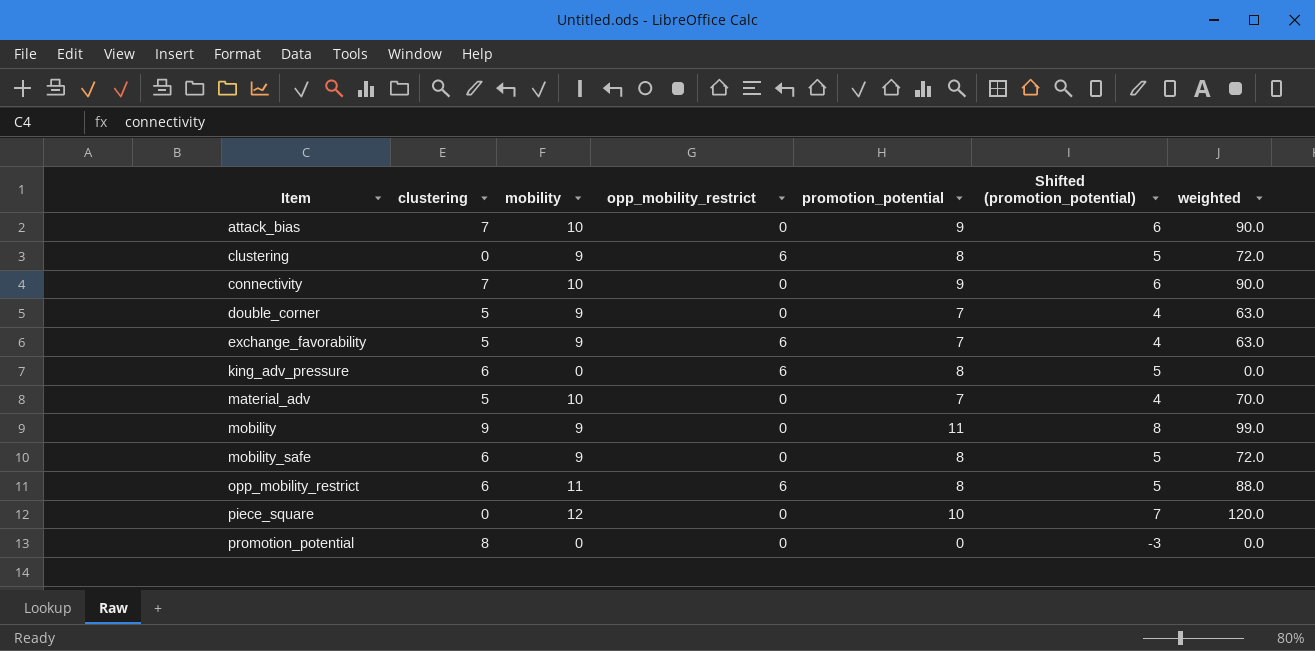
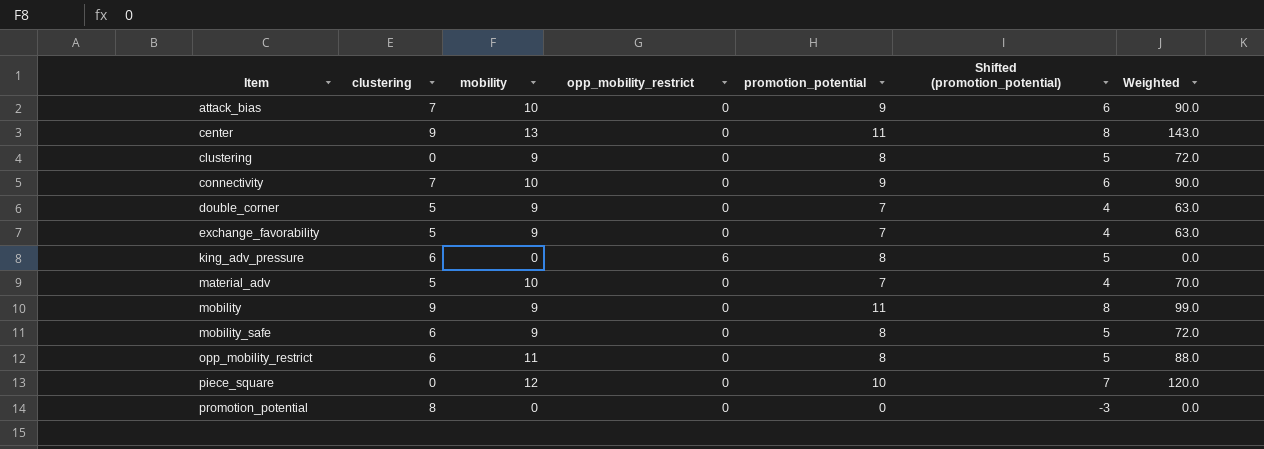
column name: weighted -> Weighted
row center: none -> 9 | 13 | 0 | 11 | 8 | 143.0
clustering | opp_mobility_restrict: 6 -> 0
exchange_favorability | opp_mobility_restrict: 6 -> 0
opp_mobility_restrict | opp_mobility_restrict: 6 -> 0

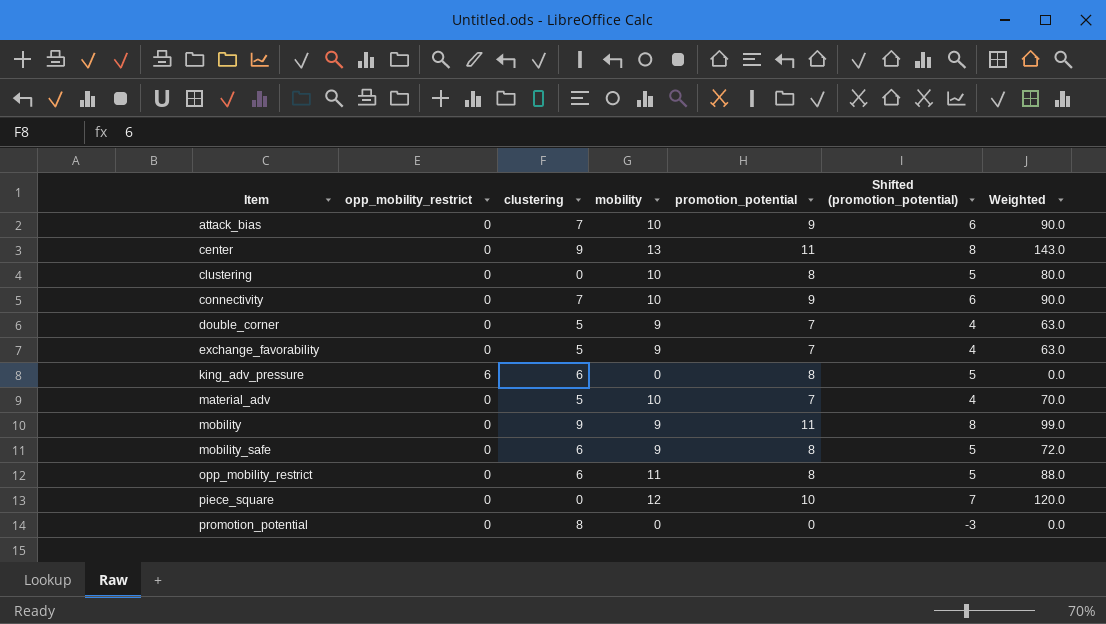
column opp_mobility_restrict | position: 4 -> 2
clustering | mobility: 9 -> 10
clustering | Weighted: 72.0 -> 80.0

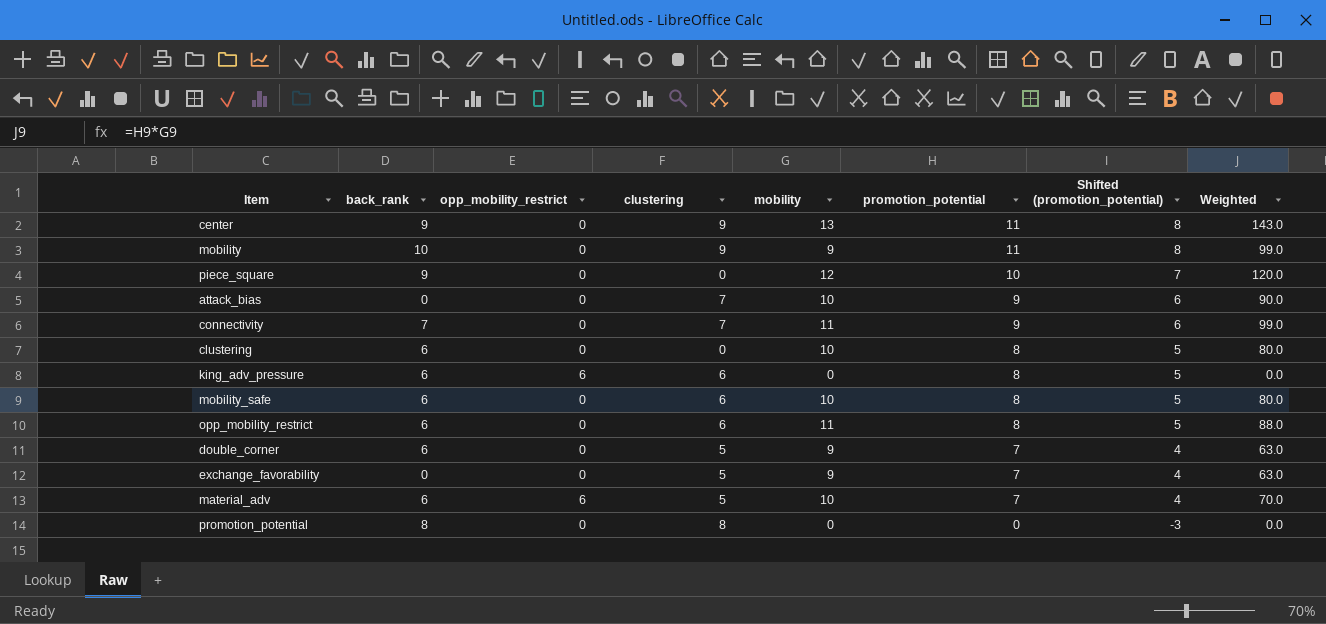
row order: Item ascending -> promotion_potential descending
column back_rank | position: none -> 2
connectivity | mobility: 10 -> 11
connectivity | Weighted: 90.0 -> 99.0
mobility_safe | mobility: 9 -> 10
mobility_safe | Weighted: 72.0 -> 80.0
material_adv | opp_mobility_restrict: 0 -> 6

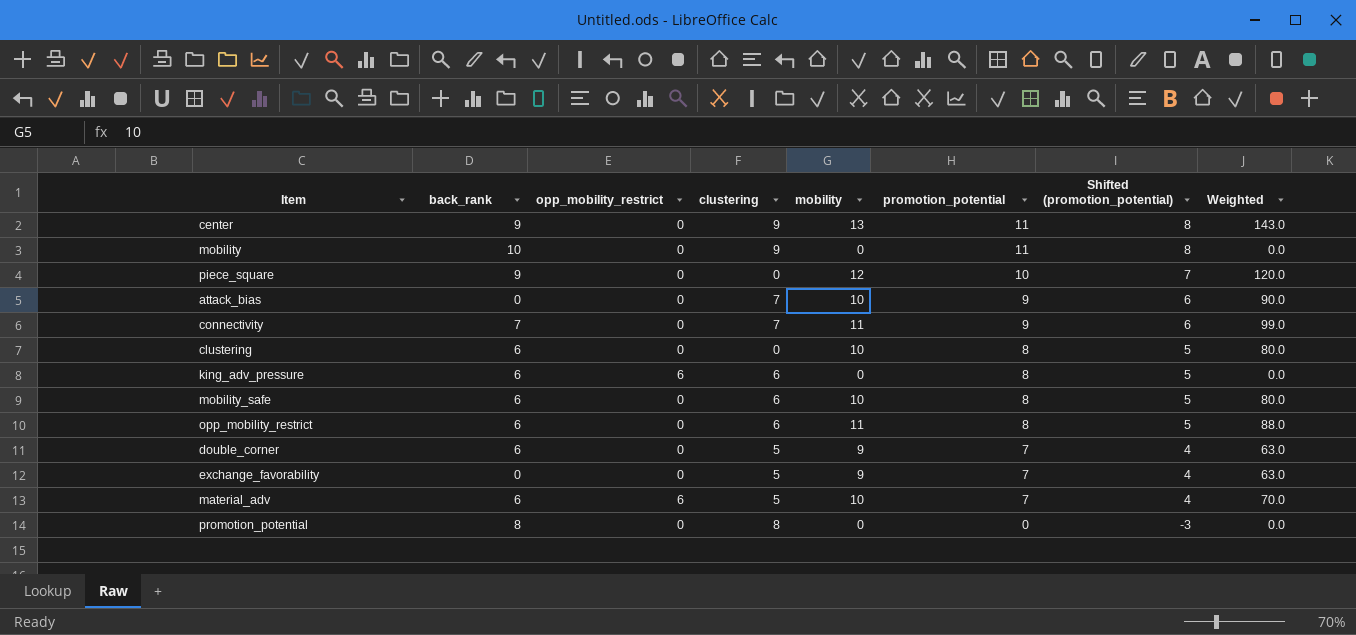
mobility | mobility: 9 -> 0
mobility | Weighted: 99.0 -> 0.0

